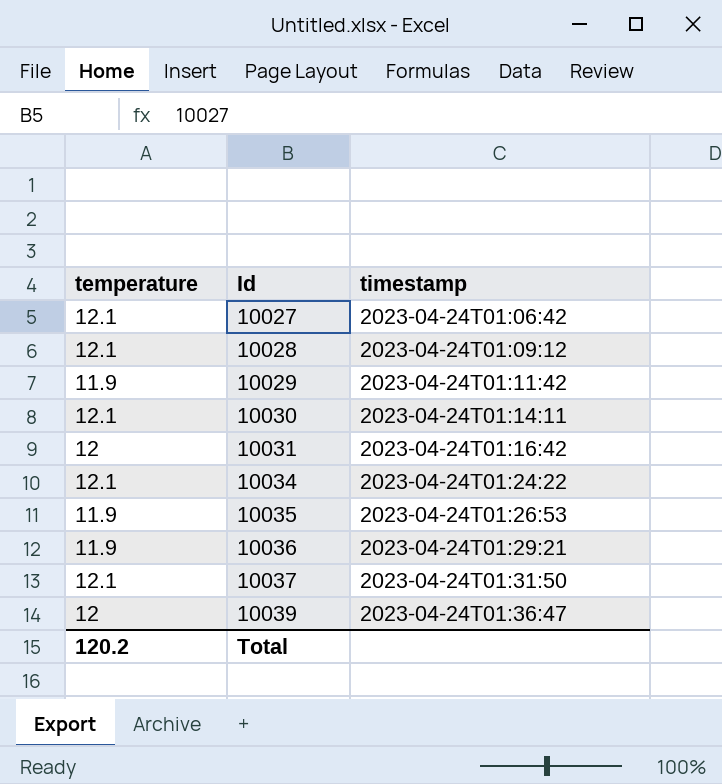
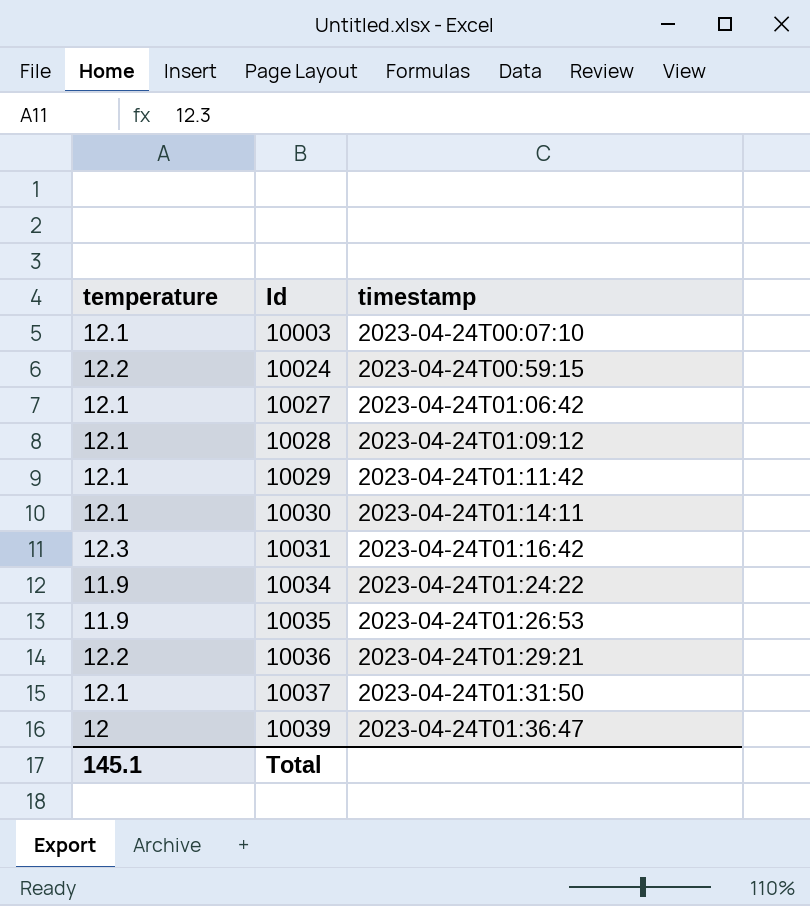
row 10003: none -> 12.1 | 2023-04-24T00:07:10
row 10024: none -> 12.2 | 2023-04-24T00:59:15
10029 | temperature: 11.9 -> 12.1
10031 | temperature: 12 -> 12.3
10034 | temperature: 12.1 -> 11.9
10036 | temperature: 11.9 -> 12.2
Total | temperature: 120.2 -> 145.1

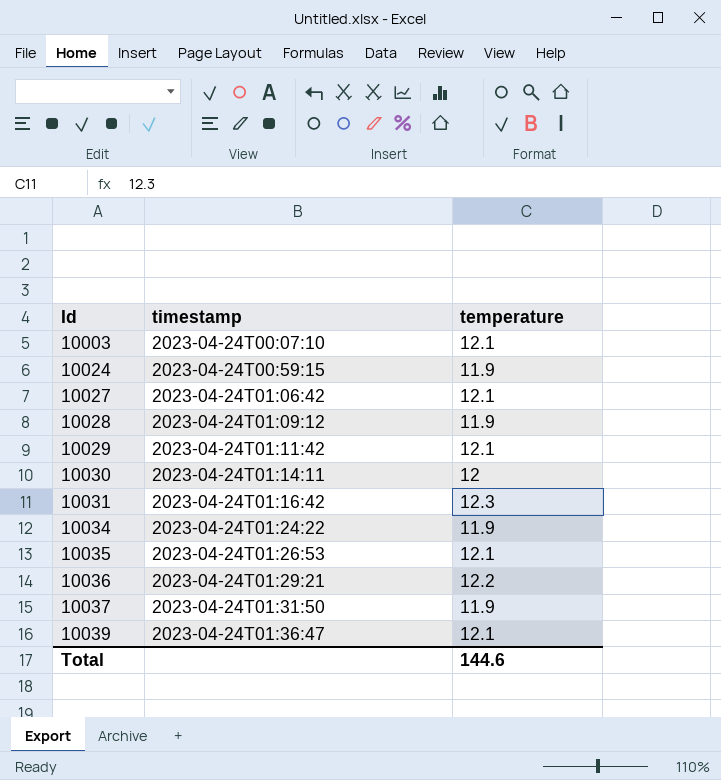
column temperature | position: 1 -> 3
10024 | temperature: 12.2 -> 11.9
10028 | temperature: 12.1 -> 11.9
10030 | temperature: 12.1 -> 12
10035 | temperature: 11.9 -> 12.1
10037 | temperature: 12.1 -> 11.9
10039 | temperature: 12 -> 12.1
Total | temperature: 145.1 -> 144.6

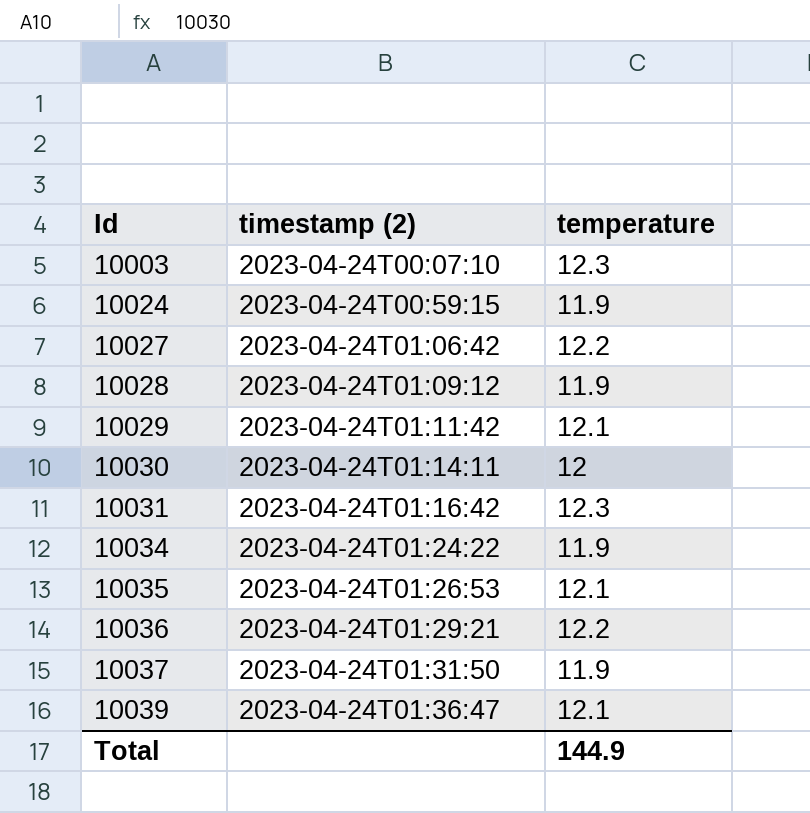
column name: timestamp -> timestamp (2)
10003 | temperature: 12.1 -> 12.3
10027 | temperature: 12.1 -> 12.2
Total | temperature: 144.6 -> 144.9

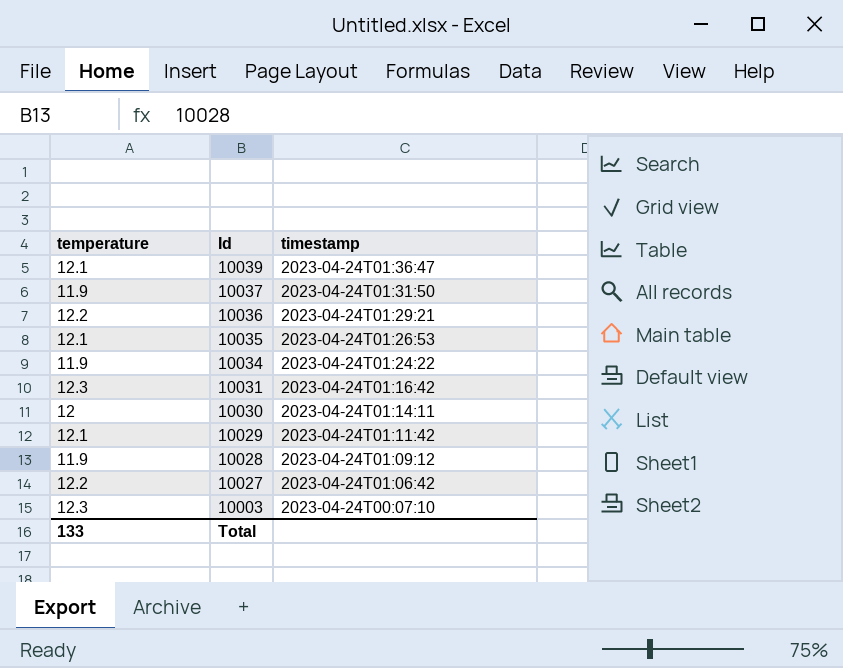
row order: Id ascending -> Id descending
column temperature | position: 3 -> 1
column name: timestamp (2) -> timestamp
row 10024: 2023-04-24T00:59:15 | 11.9 -> none
Total | temperature: 144.9 -> 133

